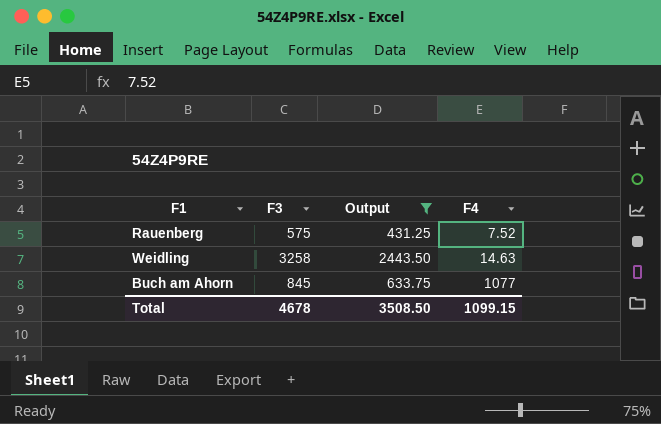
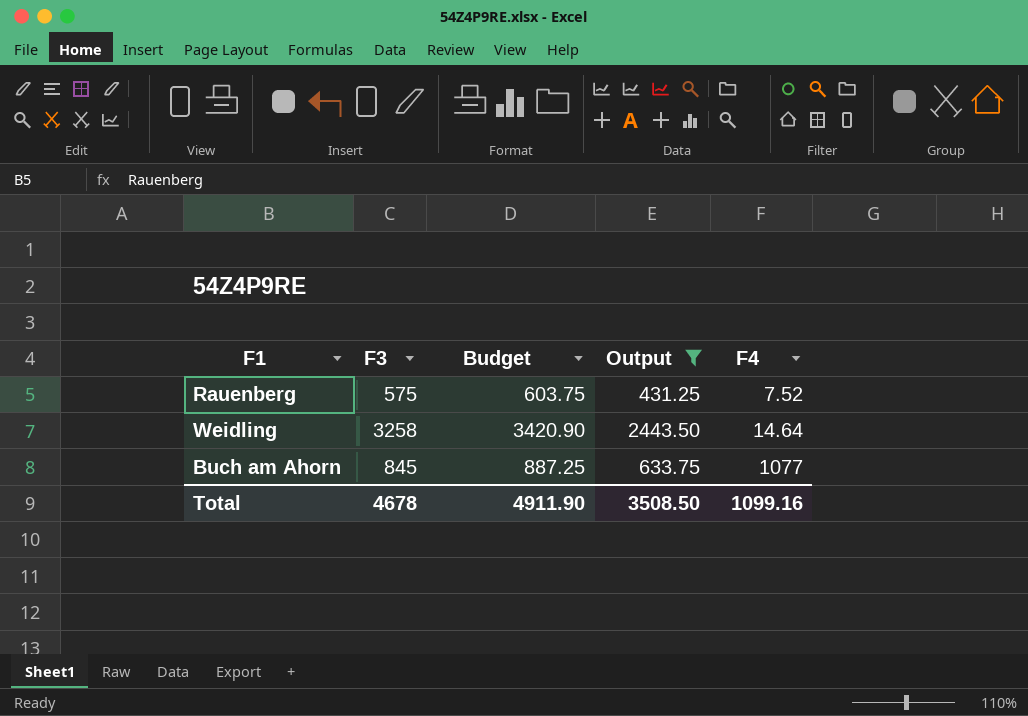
column Budget | formula: none -> [F3] * 1.05
Weidling | F4: 14.63 -> 14.64
Total | F4: 1099.15 -> 1099.16

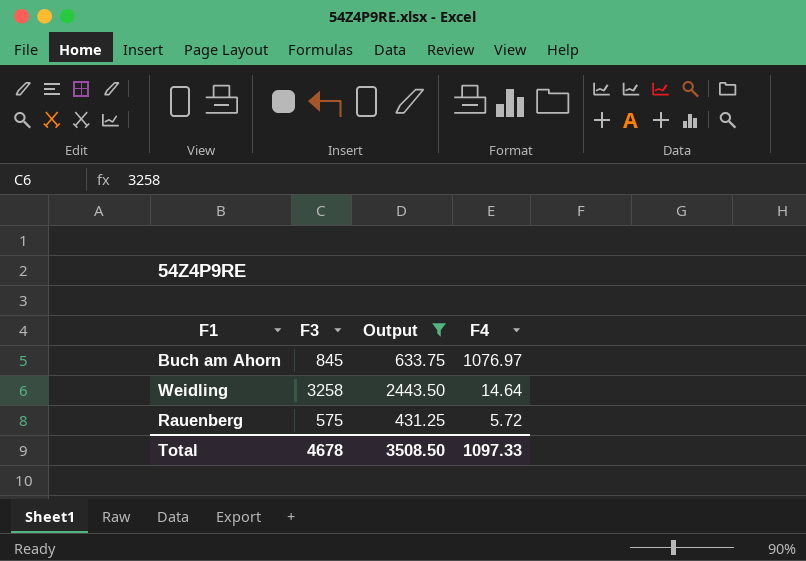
row order: F4 ascending -> F4 descending
column Budget | formula: [F3] * 1.05 -> none
Buch am Ahorn | F4: 1077 -> 1076.97
Rauenberg | F4: 7.52 -> 5.72
Total | F4: 1099.16 -> 1097.33

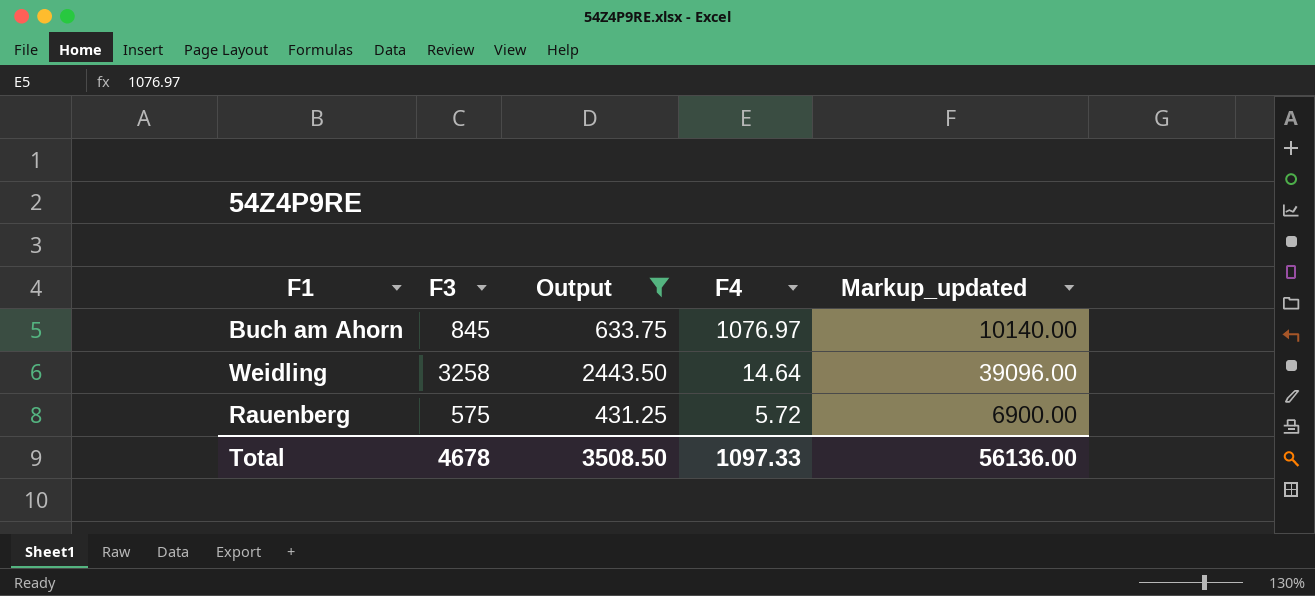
column Markup_updated | formula: none -> [F3] * 12

